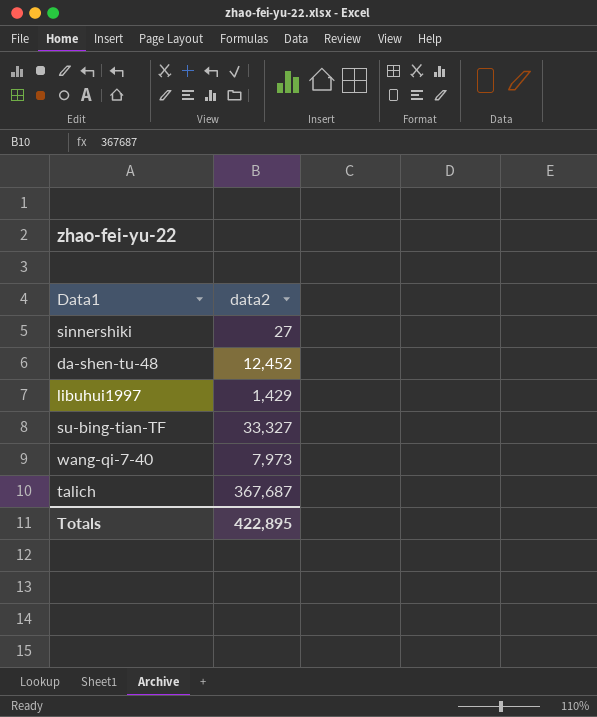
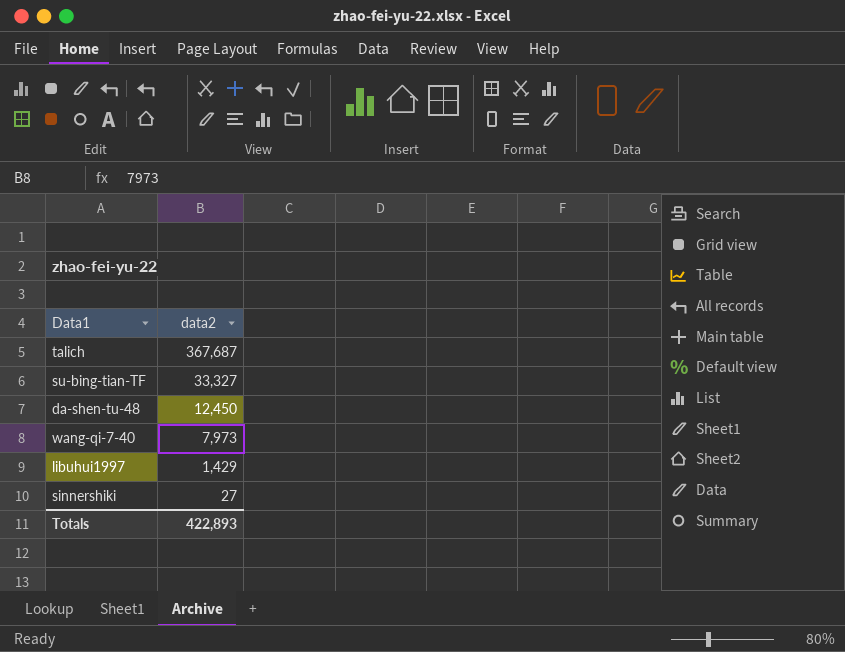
row order: none -> data2 descending
da-shen-tu-48 | data2: 12,452 -> 12,450
Totals | data2: 422,895 -> 422,893

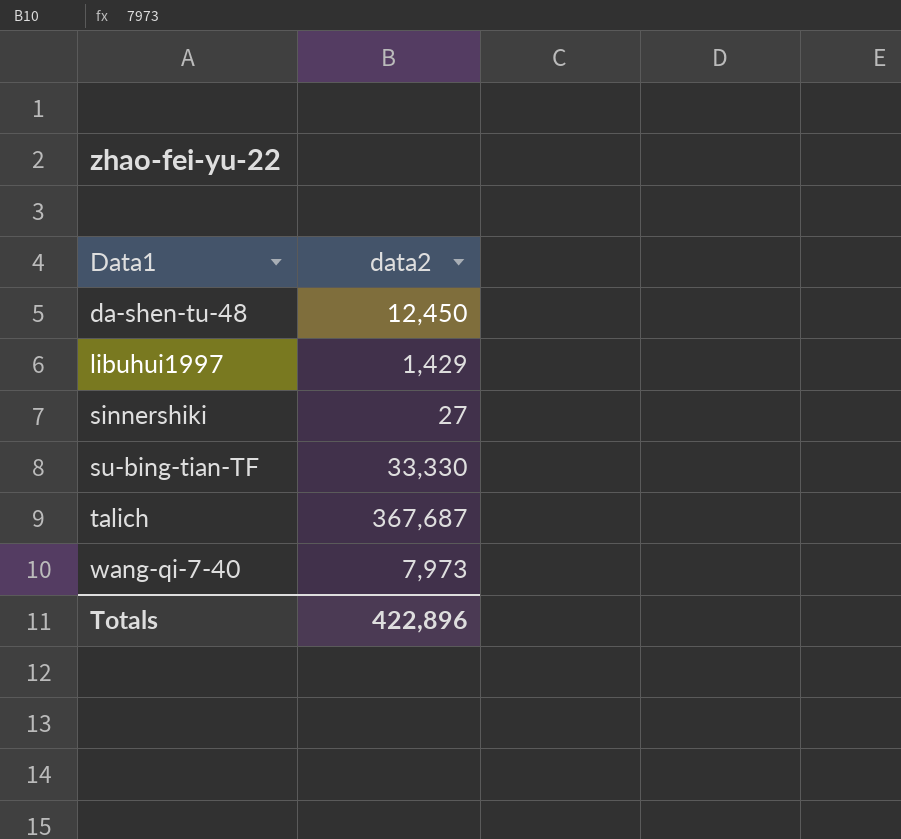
row order: data2 descending -> Data1 ascending
su-bing-tian-TF | data2: 33,327 -> 33,330
Totals | data2: 422,893 -> 422,896

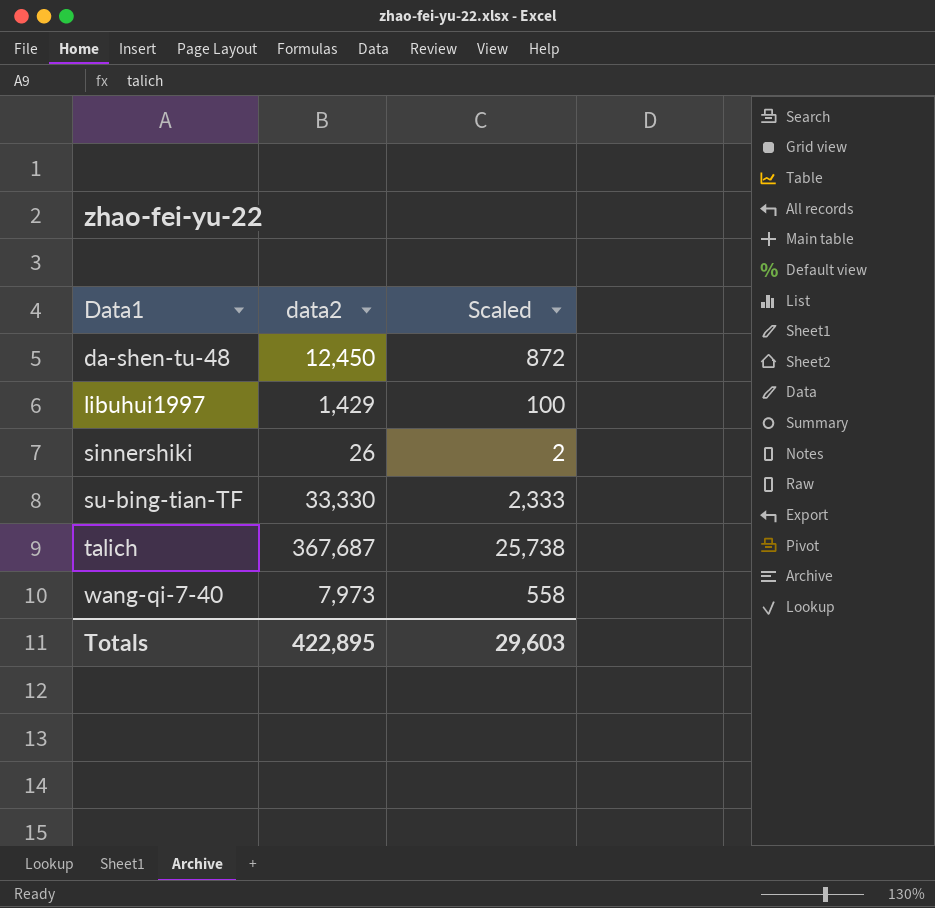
column Scaled | formula: none -> [data2] * 0.07
sinnershiki | data2: 27 -> 26
Totals | data2: 422,896 -> 422,895

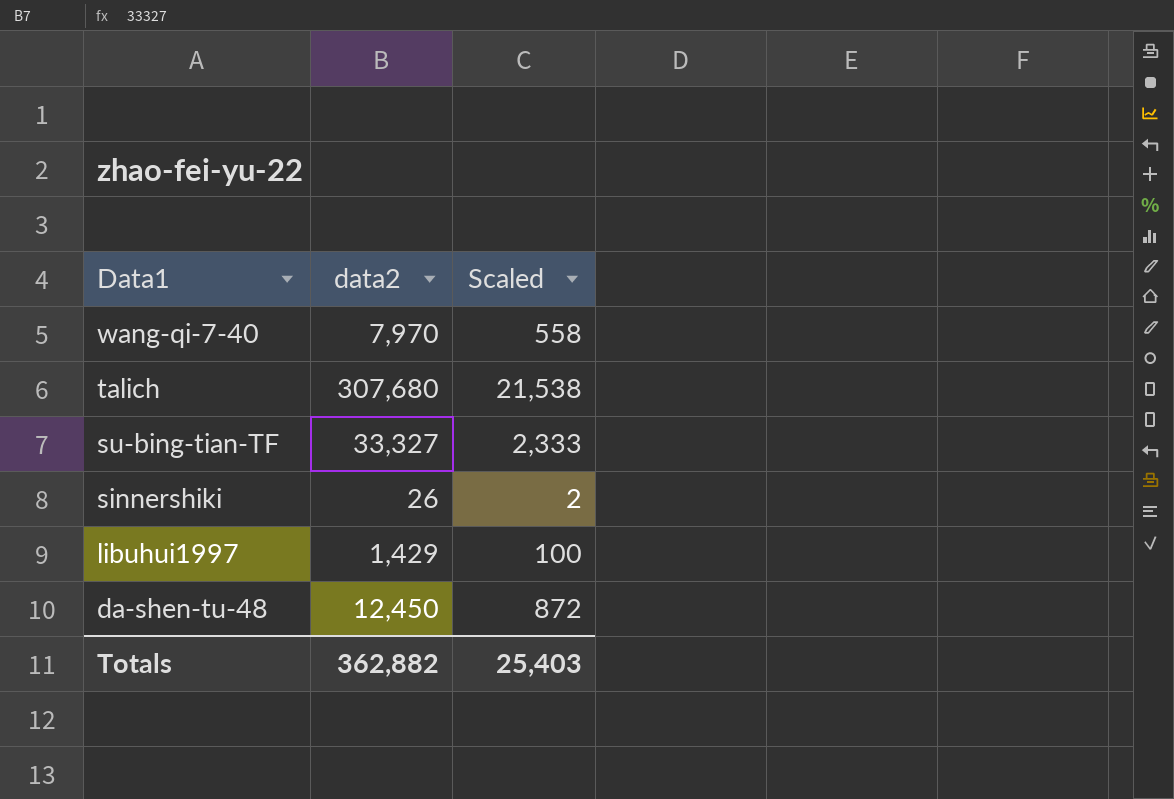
row order: Data1 ascending -> Data1 descending
wang-qi-7-40 | data2: 7,973 -> 7,970
talich | data2: 367,687 -> 307,680
talich | Scaled: 25,738 -> 21,538
su-bing-tian-TF | data2: 33,330 -> 33,327
Totals | data2: 422,895 -> 362,882
Totals | Scaled: 29,603 -> 25,403

